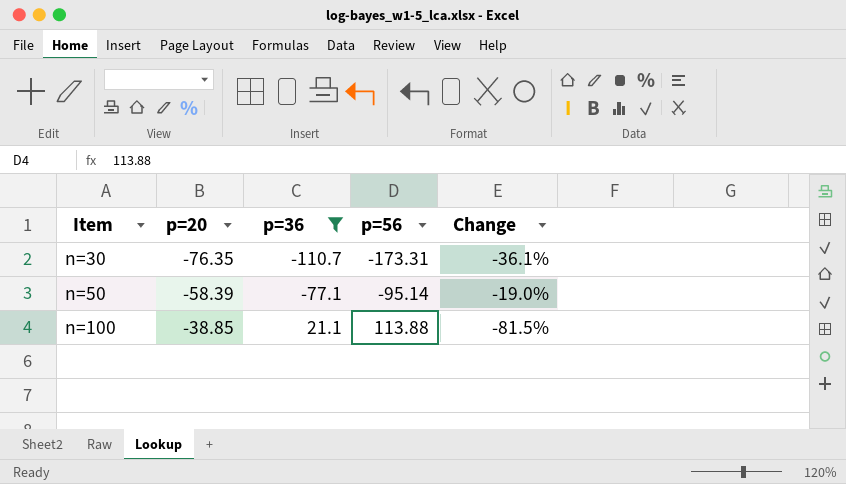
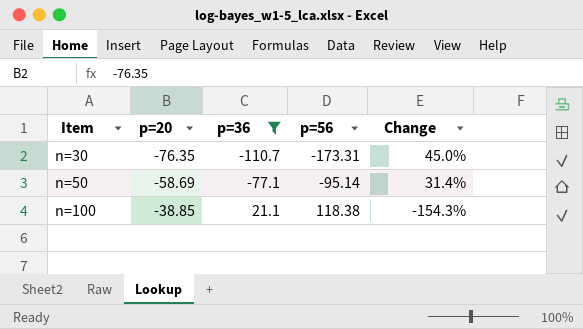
column Change | formula: ([p=36] - [p=56]) / [p=56] -> ([p=36] - [p=20]) / [p=20]
n=50 | p=20: -58.39 -> -58.69
n=100 | p=56: 113.88 -> 118.38

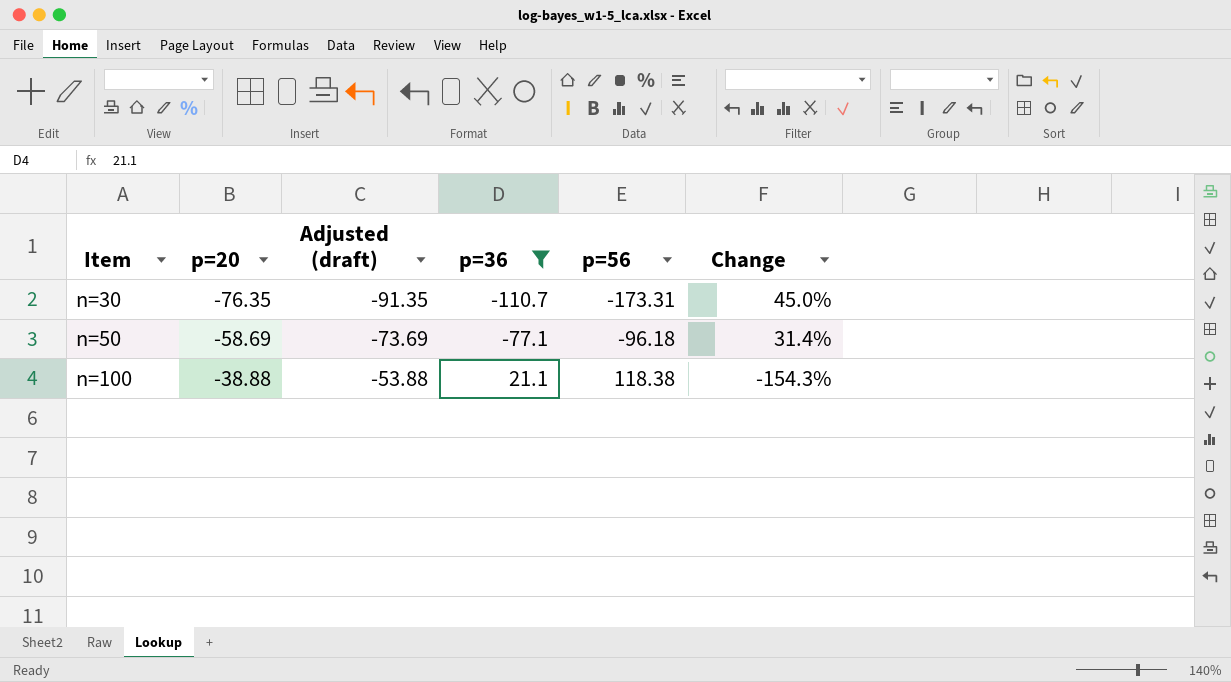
column Adjusted (draft) | formula: none -> [p=20] - 15
n=50 | p=56: -95.14 -> -96.18
n=100 | p=20: -38.85 -> -38.88

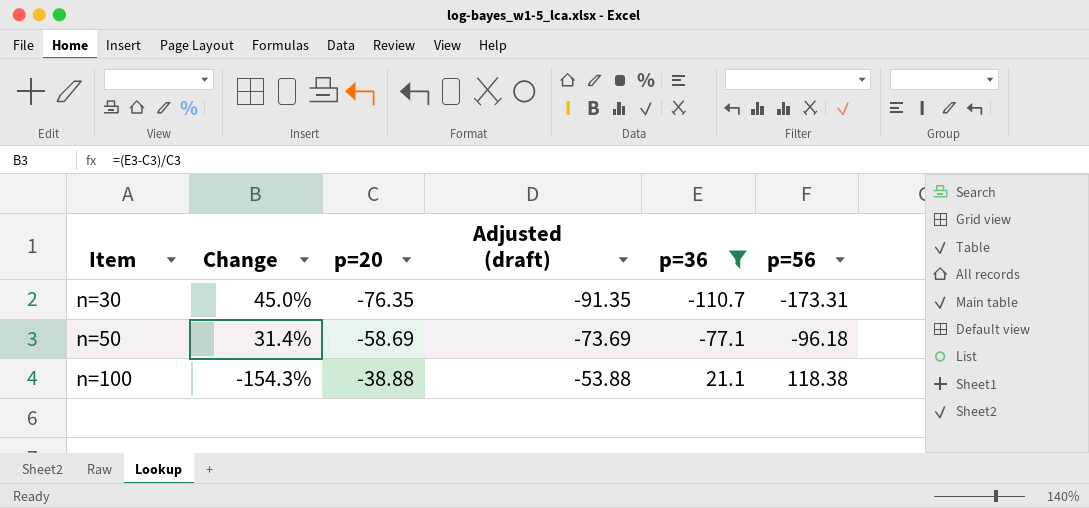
column Change | position: 6 -> 2

